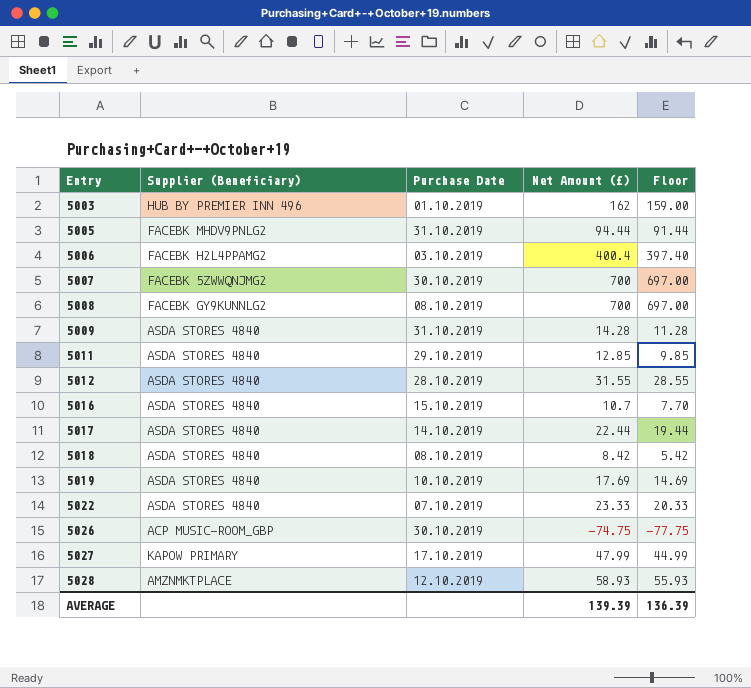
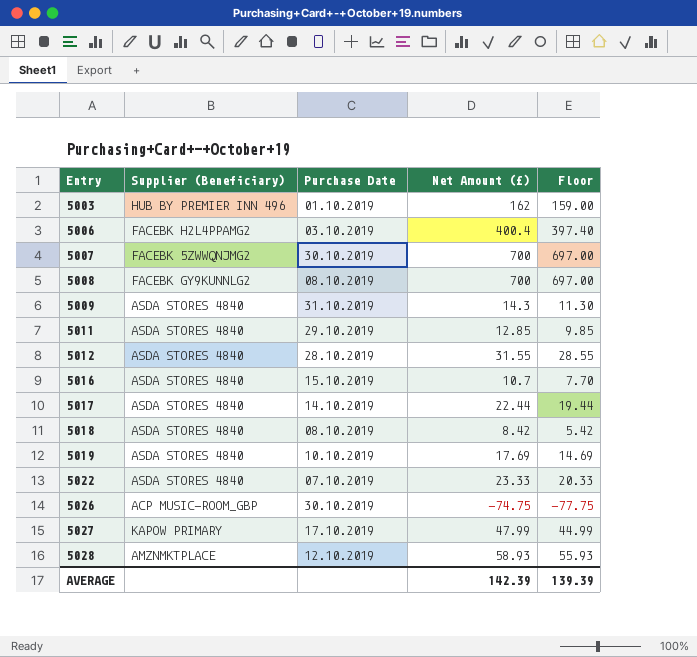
row 5005: FACEBK MHDV9PNLG2 | 31.10.2019 | 94.44 | 91.44 -> none
5009 | Net Amount (£): 14.28 -> 14.3
5009 | Floor: 11.28 -> 11.30
AVERAGE | Net Amount (£): 139.39 -> 142.39
AVERAGE | Floor: 136.39 -> 139.39

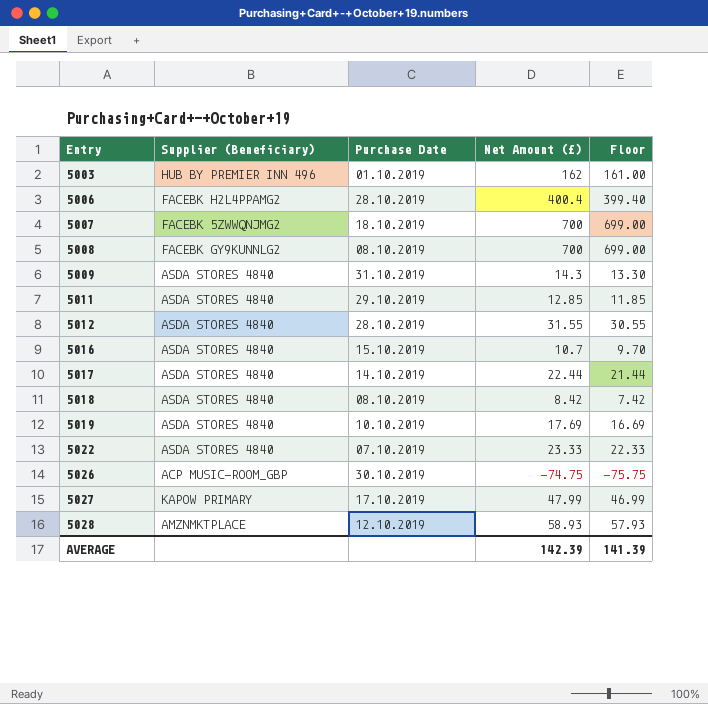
column Floor | formula: [Net Amount (£)] - 3 -> [Net Amount (£)] - 1
5006 | Purchase Date: 03.10.2019 -> 28.10.2019
5007 | Purchase Date: 30.10.2019 -> 18.10.2019
AVERAGE | Floor: 139.39 -> 141.39

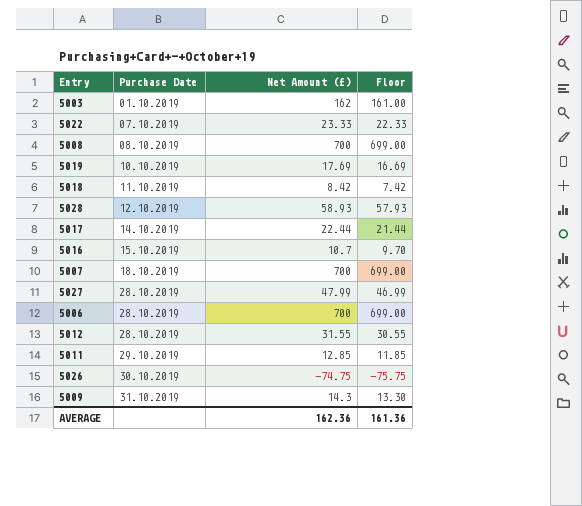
row order: Entry ascending -> Purchase Date ascending
column Supplier (Beneficiary) | position: 2 -> none
5018 | Purchase Date: 08.10.2019 -> 11.10.2019
5027 | Purchase Date: 17.10.2019 -> 28.10.2019
5006 | Net Amount (£): 400.4 -> 700
5006 | Floor: 399.40 -> 699.00
AVERAGE | Net Amount (£): 142.39 -> 162.36
AVERAGE | Floor: 141.39 -> 161.36

